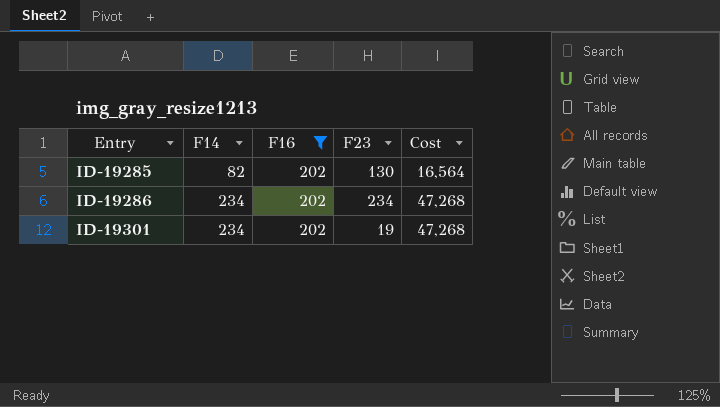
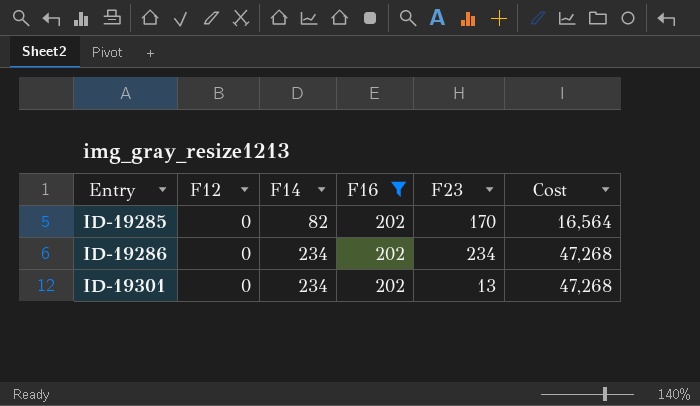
column F12 | position: none -> 2
ID-19285 | F23: 130 -> 170
ID-19301 | F23: 19 -> 13

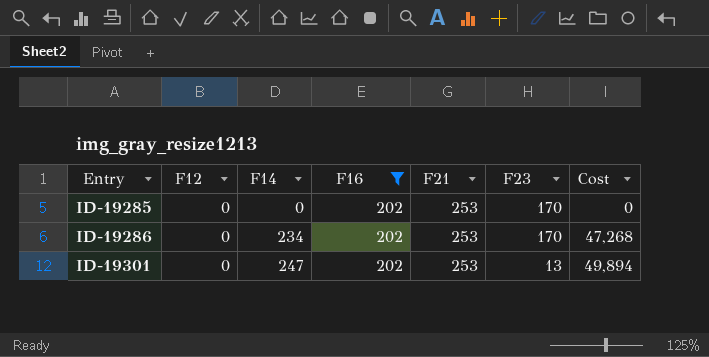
column F21 | position: none -> 5
ID-19285 | F14: 82 -> 0
ID-19285 | Cost: 16,564 -> 0
ID-19286 | F23: 234 -> 170
ID-19301 | F14: 234 -> 247
ID-19301 | Cost: 47,268 -> 49,894

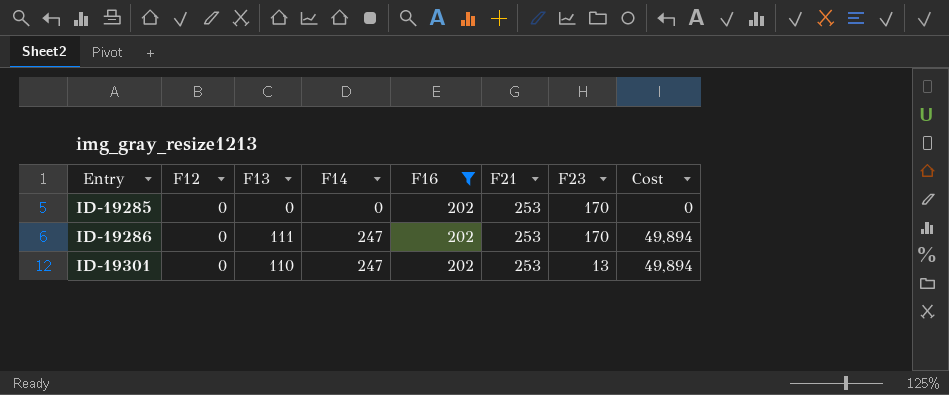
column F13 | position: none -> 3
ID-19286 | F14: 234 -> 247
ID-19286 | Cost: 47,268 -> 49,894

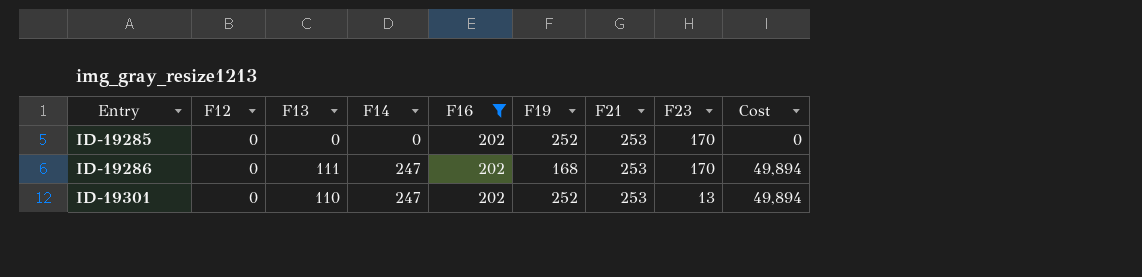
column F19 | position: none -> 6

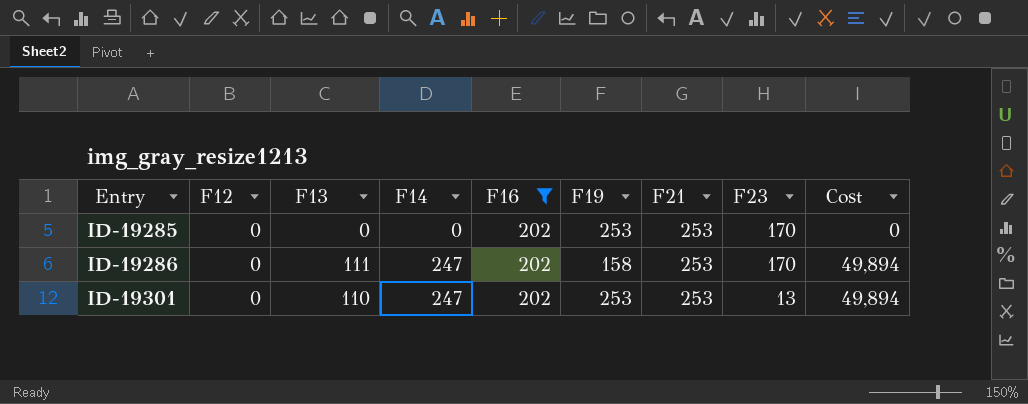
ID-19285 | F19: 252 -> 253
ID-19286 | F19: 168 -> 158
ID-19301 | F19: 252 -> 253

